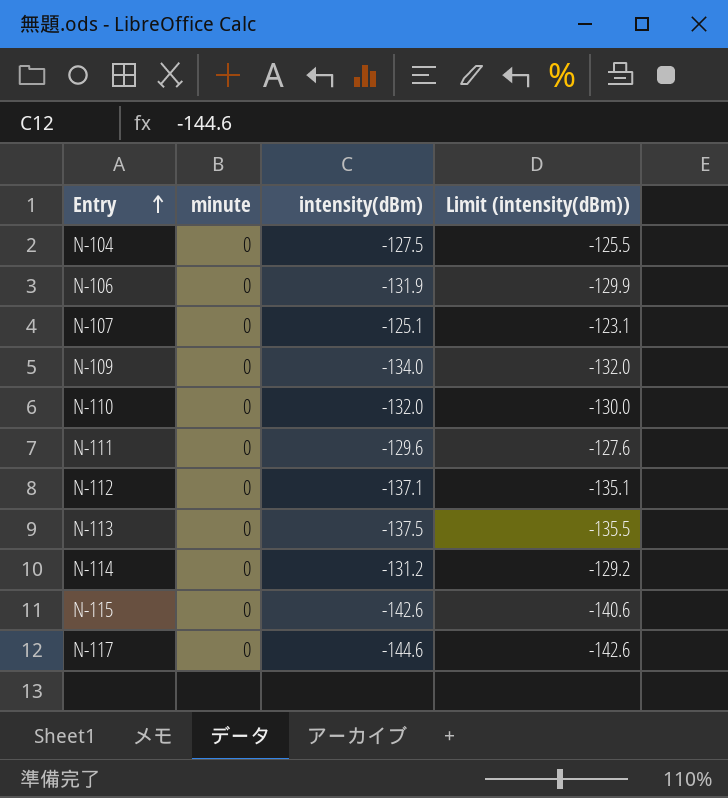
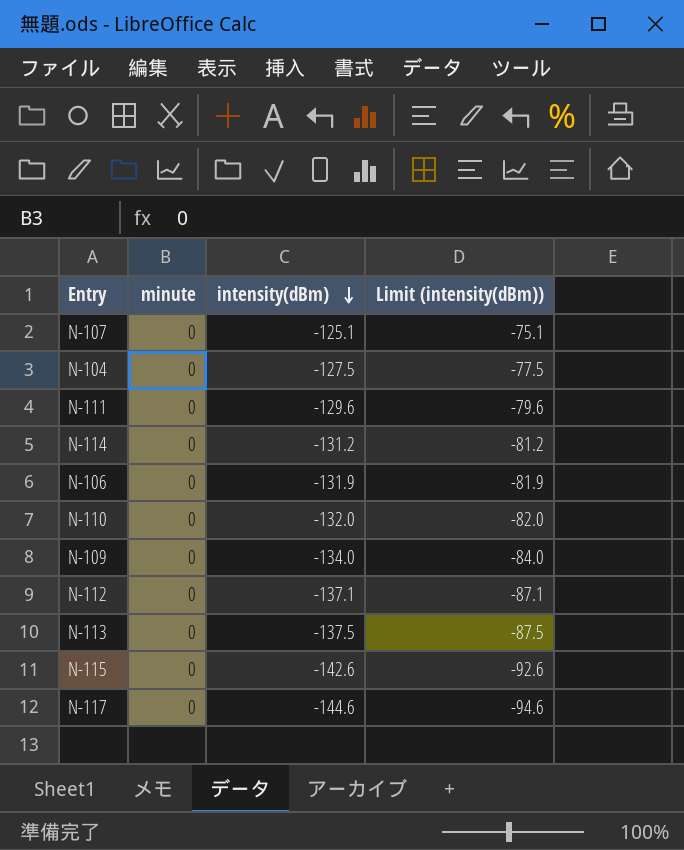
row order: Entry ascending -> intensity(dBm) descending
column Limit (intensity(dBm)) | formula: [intensity(dBm)] + 2 -> [intensity(dBm)] + 50

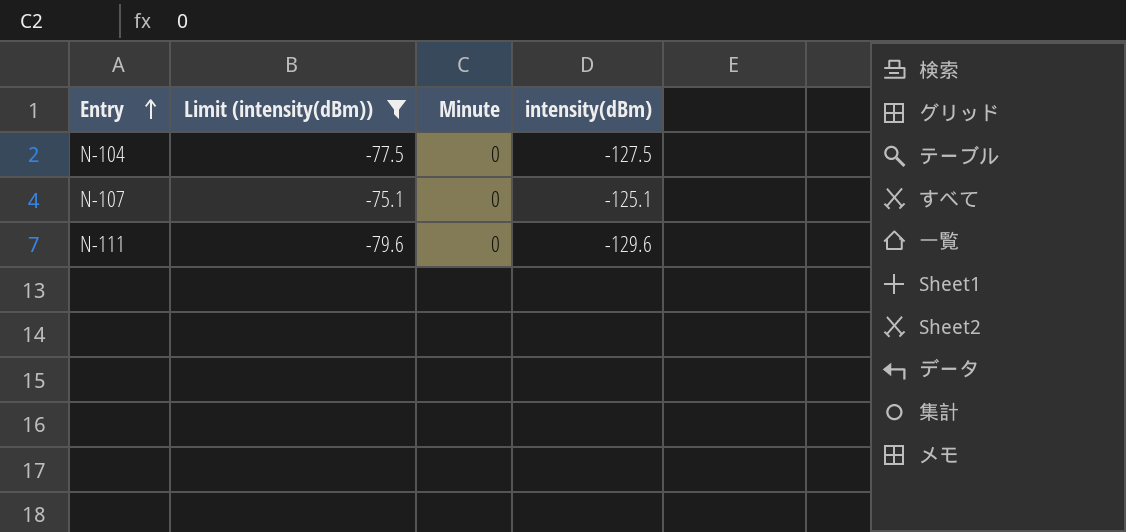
filter: none -> Limit (intensity(dBm)) >= -79.6
row order: intensity(dBm) descending -> Entry ascending
column Limit (intensity(dBm)) | position: 4 -> 2
column name: minute -> Minute

